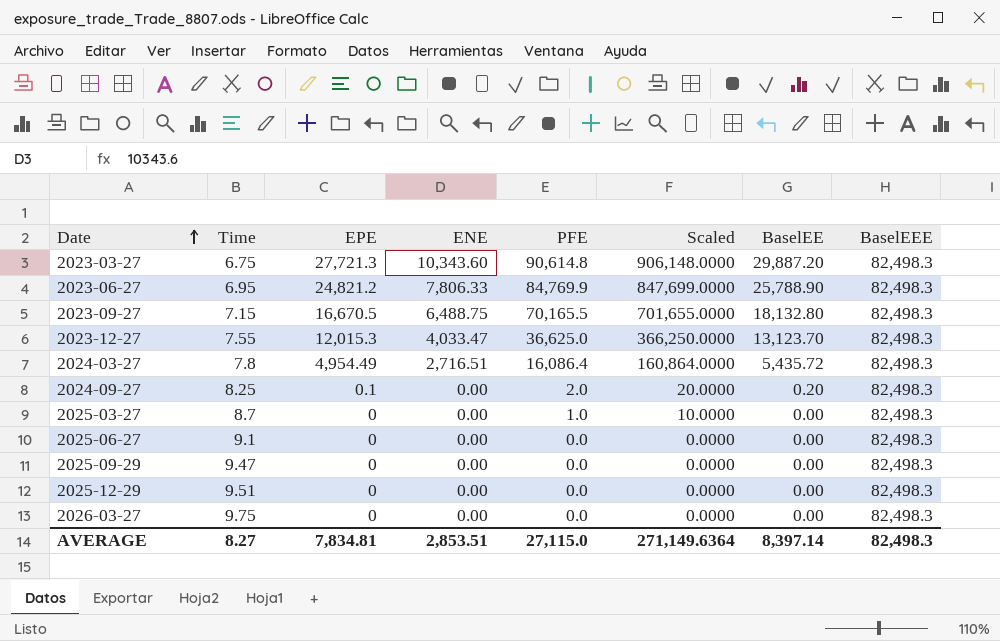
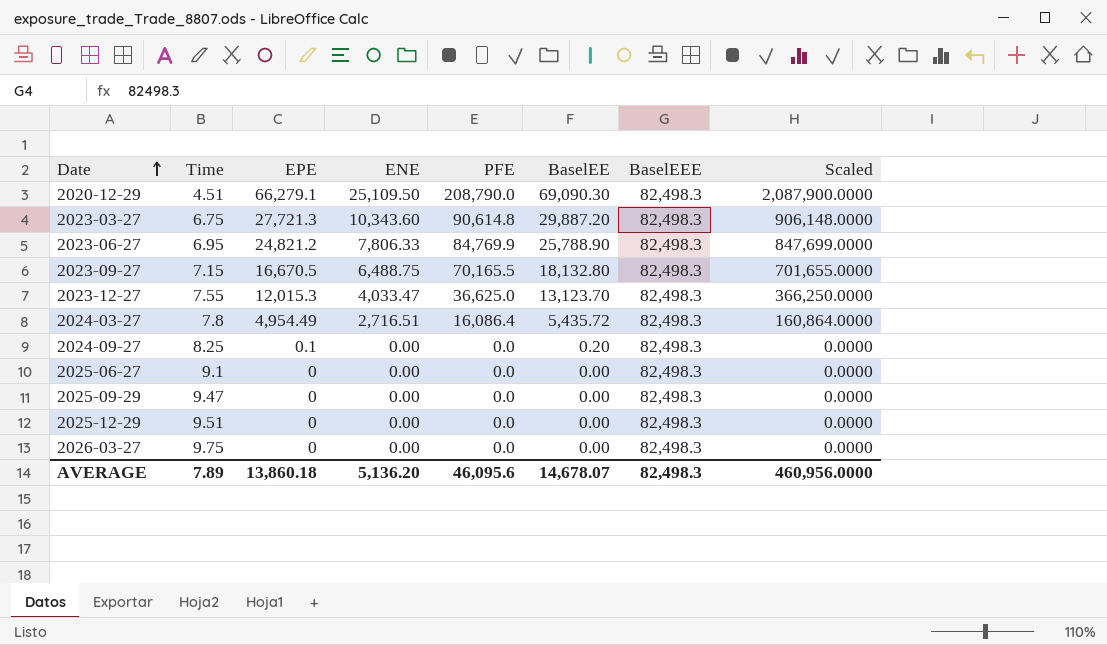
column Scaled | position: 6 -> 8
row 2025-03-27: 8.7 | 0 | 0.00 | 1.0 | 10.0000 | 0.00 | 82,498.3 -> none
row 2020-12-29: none -> 4.51 | 66,279.1 | 25,109.50 | 208,790.0 | 69,090.30 | 82,498.3 | 2,087,900.0000
2024-09-27 | PFE: 2.0 -> 0.0
2024-09-27 | Scaled: 20.0000 -> 0.0000
AVERAGE | Time: 8.27 -> 7.89
AVERAGE | EPE: 7,834.81 -> 13,860.18
AVERAGE | ENE: 2,853.51 -> 5,136.20
AVERAGE | PFE: 27,115.0 -> 46,095.6
AVERAGE | BaselEE: 8,397.14 -> 14,678.07
AVERAGE | Scaled: 271,149.6364 -> 460,956.0000

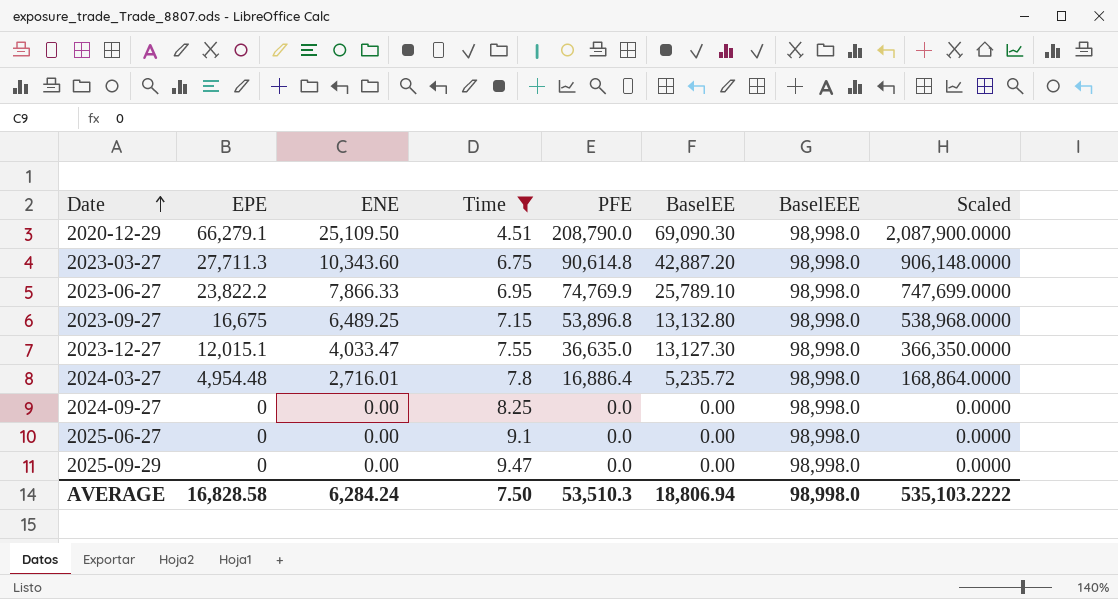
filter: none -> Time <= 9.47
column Time | position: 2 -> 4
2020-12-29 | BaselEEE: 82,498.3 -> 98,998.0
2023-03-27 | EPE: 27,721.3 -> 27,711.3
2023-03-27 | BaselEE: 29,887.20 -> 42,887.20
2023-03-27 | BaselEEE: 82,498.3 -> 98,998.0
2023-06-27 | EPE: 24,821.2 -> 23,822.2
2023-06-27 | ENE: 7,806.33 -> 7,866.33
2023-06-27 | PFE: 84,769.9 -> 74,769.9
2023-06-27 | BaselEE: 25,788.90 -> 25,789.10
2023-06-27 | BaselEEE: 82,498.3 -> 98,998.0
2023-06-27 | Scaled: 847,699.0000 -> 747,699.0000
2023-09-27 | EPE: 16,670.5 -> 16,675
2023-09-27 | ENE: 6,488.75 -> 6,489.25
2023-09-27 | PFE: 70,165.5 -> 53,896.8
2023-09-27 | BaselEE: 18,132.80 -> 13,132.80
2023-09-27 | BaselEEE: 82,498.3 -> 98,998.0
2023-09-27 | Scaled: 701,655.0000 -> 538,968.0000
2023-12-27 | EPE: 12,015.3 -> 12,015.1
2023-12-27 | PFE: 36,625.0 -> 36,635.0
2023-12-27 | BaselEE: 13,123.70 -> 13,127.30
2023-12-27 | BaselEEE: 82,498.3 -> 98,998.0
2023-12-27 | Scaled: 366,250.0000 -> 366,350.0000
2024-03-27 | EPE: 4,954.49 -> 4,954.48
2024-03-27 | ENE: 2,716.51 -> 2,716.01
2024-03-27 | PFE: 16,086.4 -> 16,886.4
2024-03-27 | BaselEE: 5,435.72 -> 5,235.72
2024-03-27 | BaselEEE: 82,498.3 -> 98,998.0
2024-03-27 | Scaled: 160,864.0000 -> 168,864.0000
2024-09-27 | EPE: 0.1 -> 0
2024-09-27 | BaselEE: 0.20 -> 0.00
2024-09-27 | BaselEEE: 82,498.3 -> 98,998.0
2025-06-27 | BaselEEE: 82,498.3 -> 98,998.0
2025-09-29 | BaselEEE: 82,498.3 -> 98,998.0
AVERAGE | EPE: 13,860.18 -> 16,828.58
AVERAGE | ENE: 5,136.20 -> 6,284.24
AVERAGE | Time: 7.89 -> 7.50
AVERAGE | PFE: 46,095.6 -> 53,510.3
AVERAGE | BaselEE: 14,678.07 -> 18,806.94
AVERAGE | BaselEEE: 82,498.3 -> 98,998.0
AVERAGE | Scaled: 460,956.0000 -> 535,103.2222

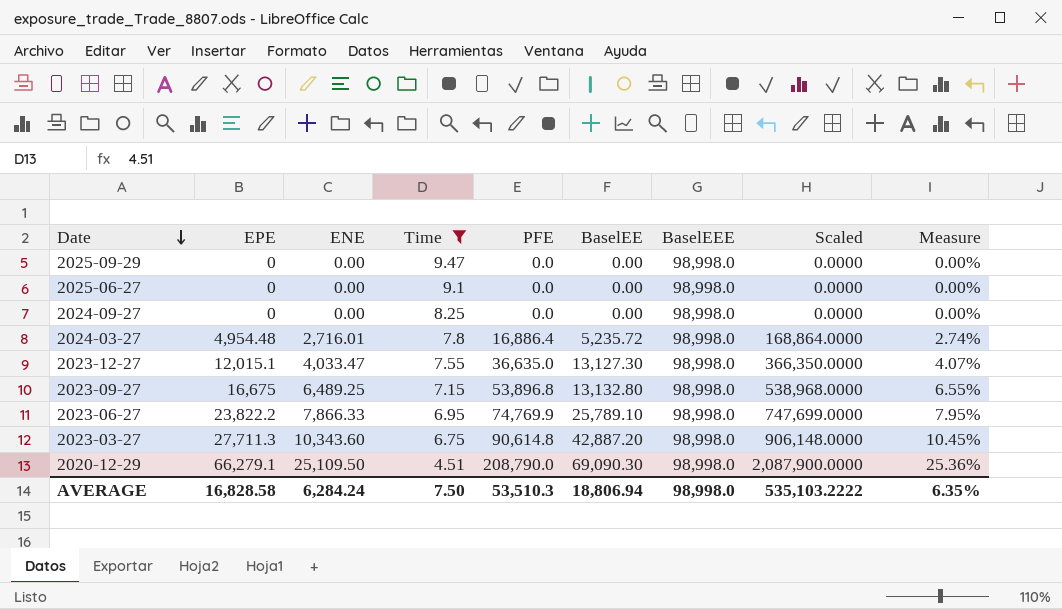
row order: Date ascending -> Date descending
column Measure | formula: none -> [ENE] / [BaselEEE]

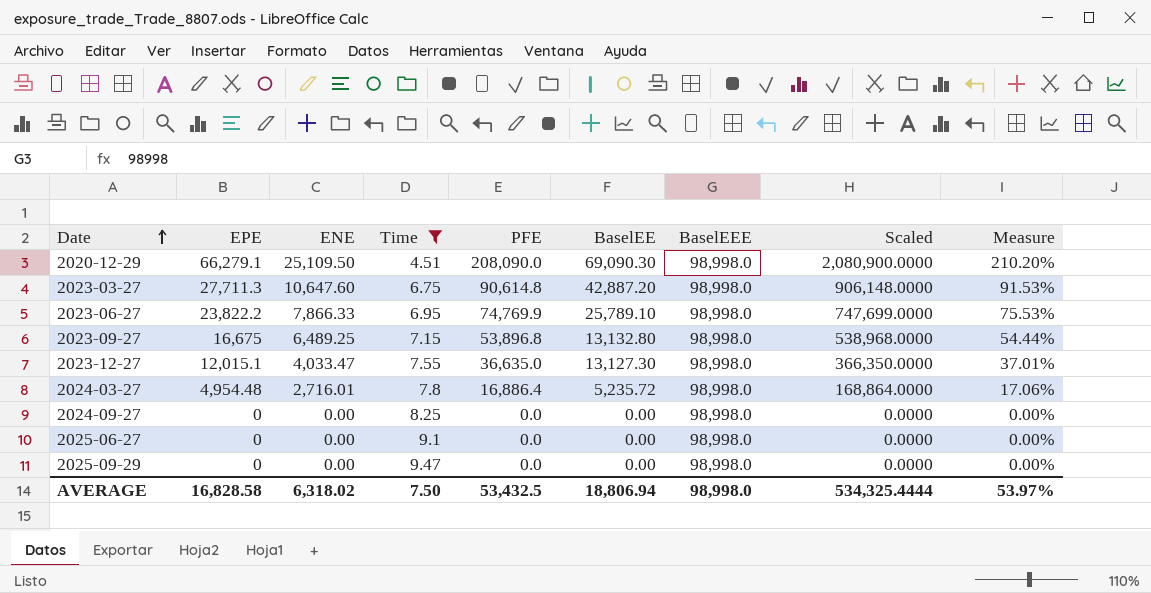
row order: Date descending -> Date ascending
column Measure | formula: [ENE] / [BaselEEE] -> [PFE] / [BaselEEE]
2020-12-29 | PFE: 208,790.0 -> 208,090.0
2020-12-29 | Scaled: 2,087,900.0000 -> 2,080,900.0000
2023-03-27 | ENE: 10,343.60 -> 10,647.60
AVERAGE | ENE: 6,284.24 -> 6,318.02
AVERAGE | PFE: 53,510.3 -> 53,432.5
AVERAGE | Scaled: 535,103.2222 -> 534,325.4444
AVERAGE | Measure: 6.35% -> 53.97%

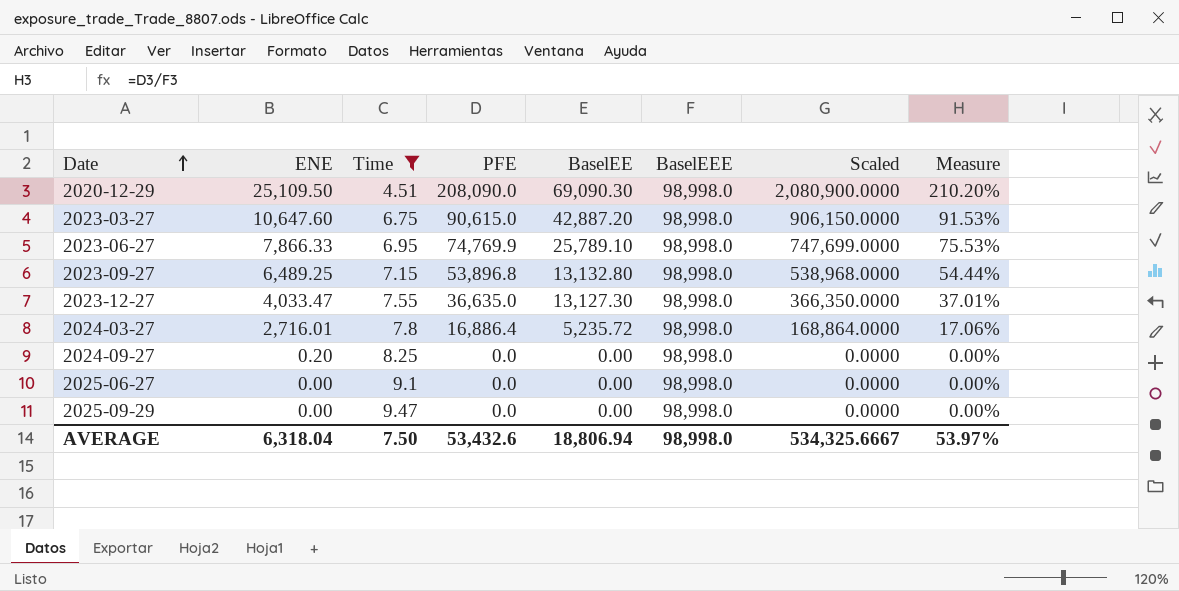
column EPE | position: 2 -> none
2023-03-27 | PFE: 90,614.8 -> 90,615.0
2023-03-27 | Scaled: 906,148.0000 -> 906,150.0000
2024-09-27 | ENE: 0.00 -> 0.20
AVERAGE | ENE: 6,318.02 -> 6,318.04
AVERAGE | PFE: 53,432.5 -> 53,432.6
AVERAGE | Scaled: 534,325.4444 -> 534,325.6667

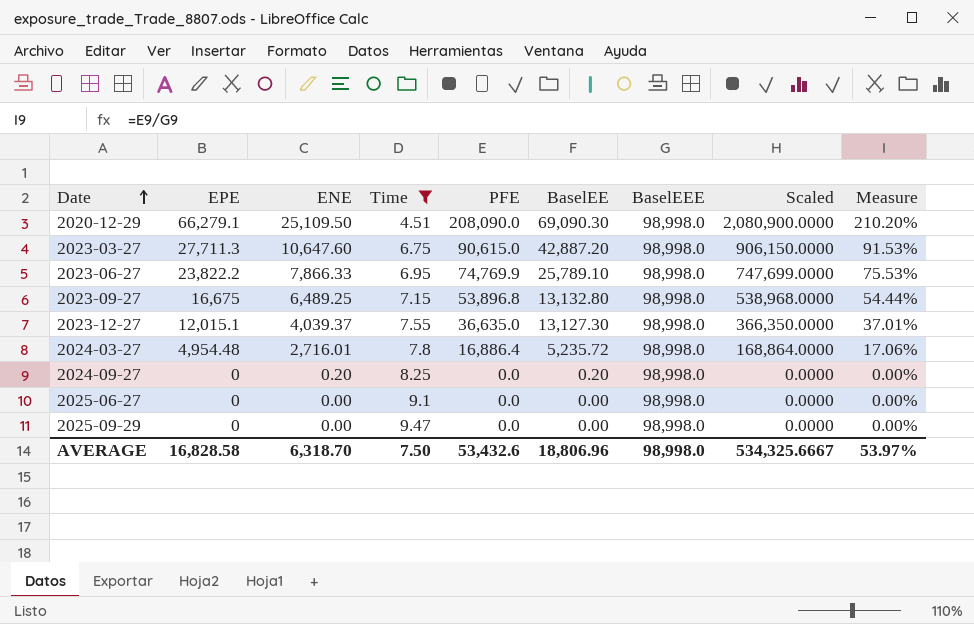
column EPE | position: none -> 2
2023-12-27 | ENE: 4,033.47 -> 4,039.37
2024-09-27 | BaselEE: 0.00 -> 0.20
AVERAGE | ENE: 6,318.04 -> 6,318.70
AVERAGE | BaselEE: 18,806.94 -> 18,806.96

